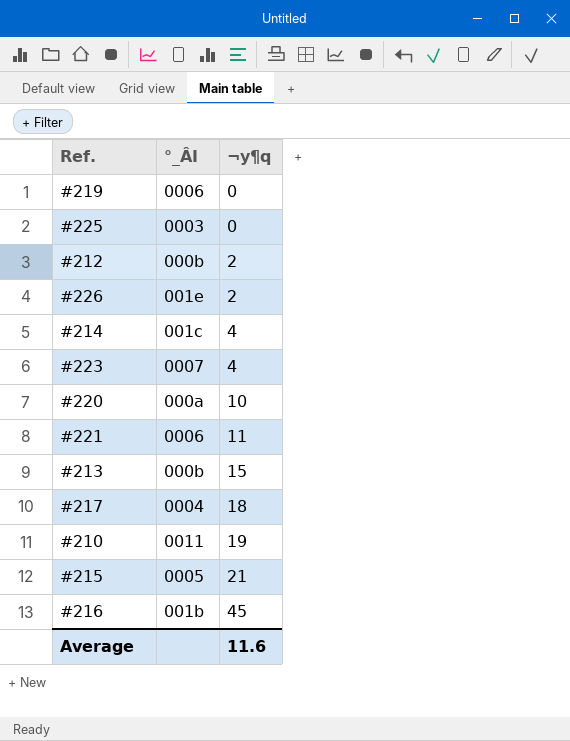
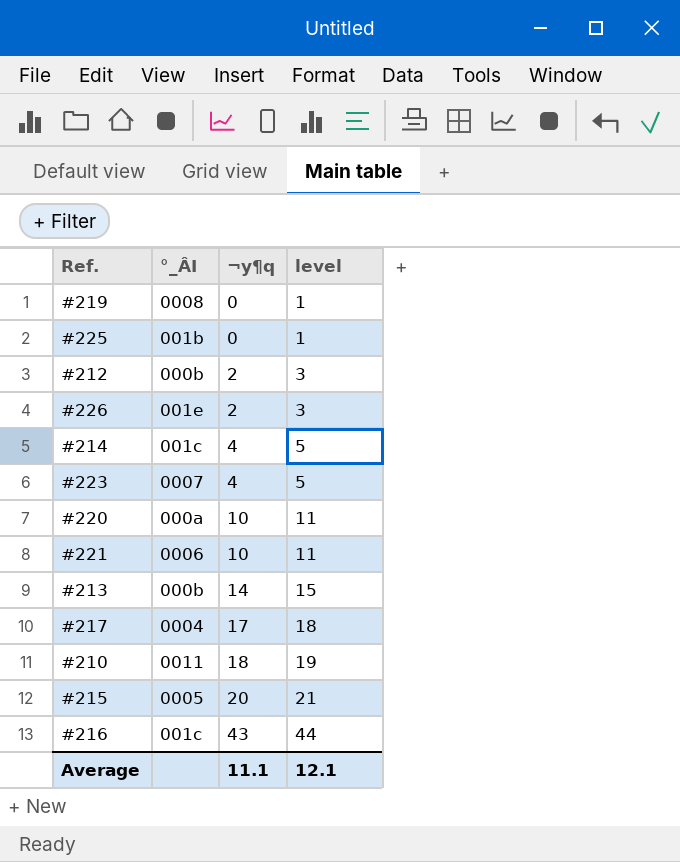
column level | formula: none -> [¬y¶q] + 1
#219 | °_ÂI: 0006 -> 0008
#225 | °_ÂI: 0003 -> 001b
#221 | ¬y¶q: 11 -> 10
#213 | ¬y¶q: 15 -> 14
#217 | ¬y¶q: 18 -> 17
#210 | ¬y¶q: 19 -> 18
#215 | ¬y¶q: 21 -> 20
#216 | °_ÂI: 001b -> 001c
#216 | ¬y¶q: 45 -> 43
Average | ¬y¶q: 11.6 -> 11.1

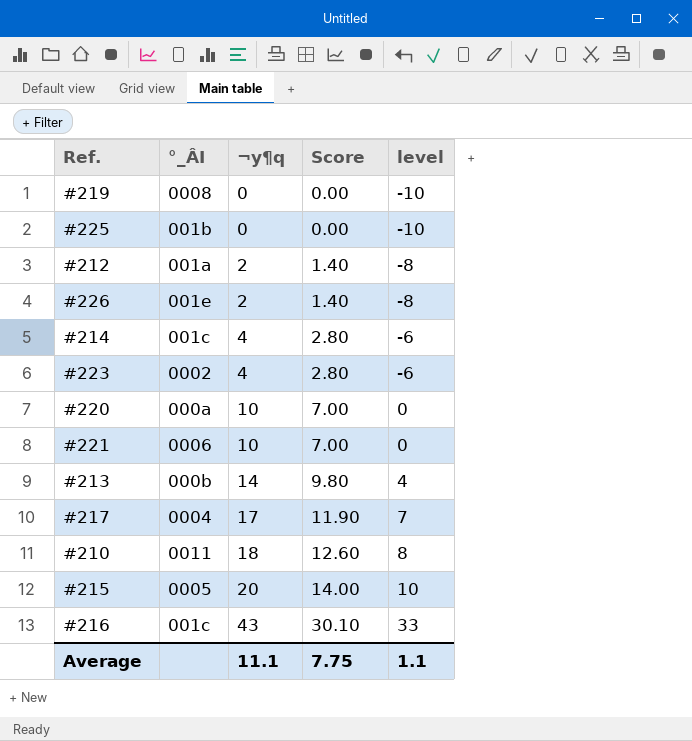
column Score | formula: none -> [¬y¶q] * 0.7
column level | formula: [¬y¶q] + 1 -> [¬y¶q] - 10
#212 | °_ÂI: 000b -> 001a
#223 | °_ÂI: 0007 -> 0002
Average | level: 12.1 -> 1.1

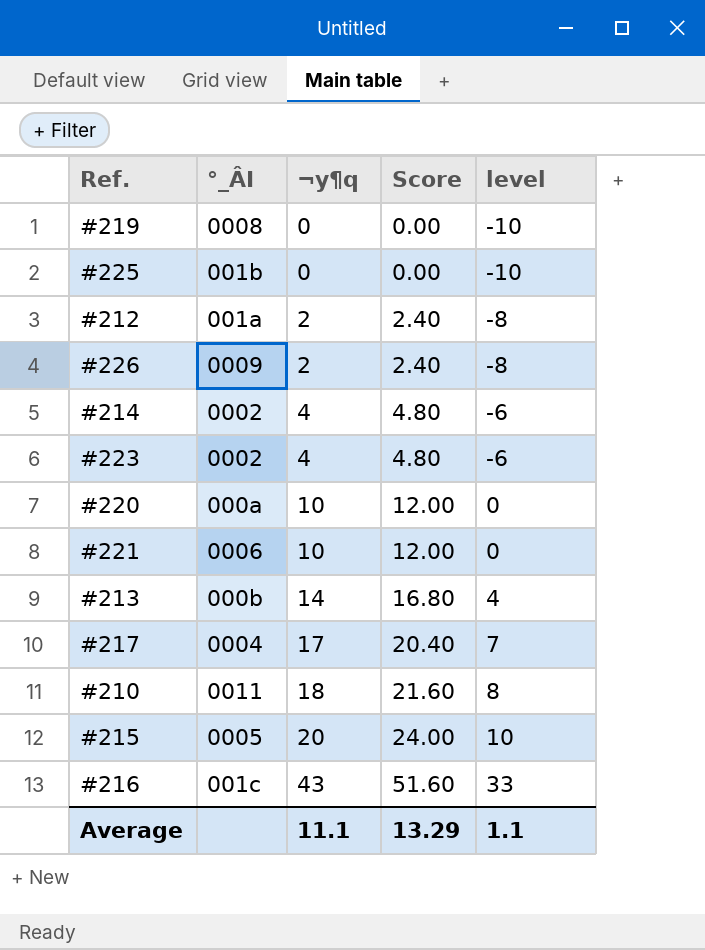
column Score | formula: [¬y¶q] * 0.7 -> [¬y¶q] * 1.2
#226 | °_ÂI: 001e -> 0009
#214 | °_ÂI: 001c -> 0002
Average | Score: 7.75 -> 13.29

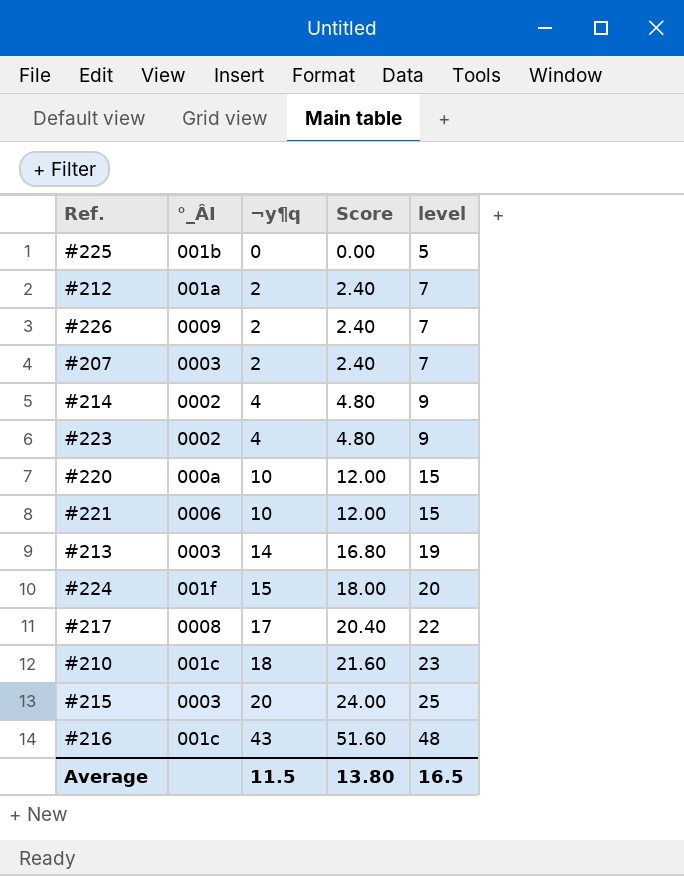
column level | formula: [¬y¶q] - 10 -> [¬y¶q] + 5
row #219: 0008 | 0 | 0.00 | -10 -> none
row #207: none -> 0003 | 2 | 2.40 | 7
#213 | °_ÂI: 000b -> 0003
row #224: none -> 001f | 15 | 18.00 | 20
#217 | °_ÂI: 0004 -> 0008
#210 | °_ÂI: 0011 -> 001c
#215 | °_ÂI: 0005 -> 0003
Average | ¬y¶q: 11.1 -> 11.5
Average | Score: 13.29 -> 13.80
Average | level: 1.1 -> 16.5

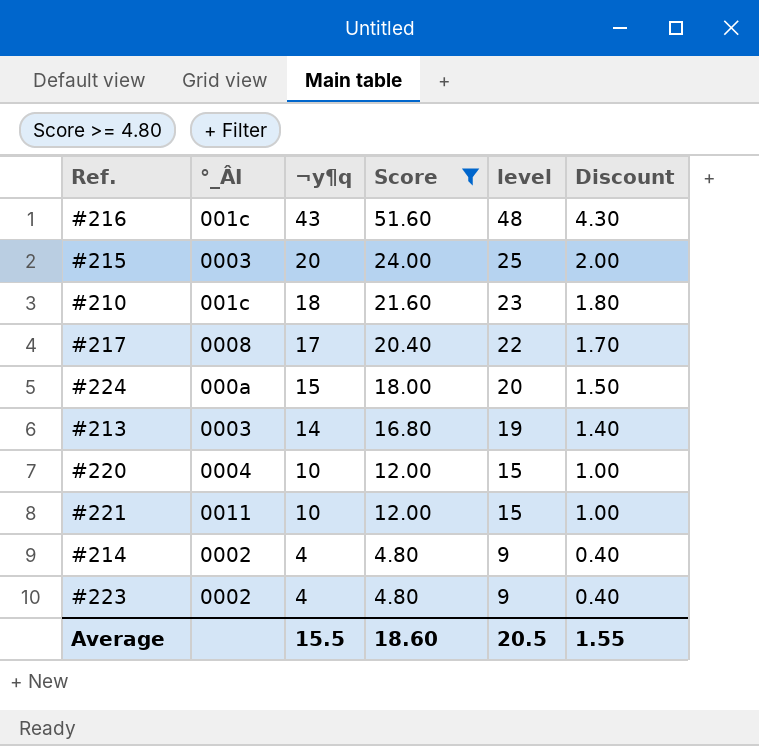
filter: none -> Score >= 4.80
row order: ¬y¶q ascending -> ¬y¶q descending
column Discount | formula: none -> [¬y¶q] * 0.1
#224 | °_ÂI: 001f -> 000a
#220 | °_ÂI: 000a -> 0004
#221 | °_ÂI: 0006 -> 0011
Average | ¬y¶q: 11.5 -> 15.5
Average | Score: 13.80 -> 18.60
Average | level: 16.5 -> 20.5

